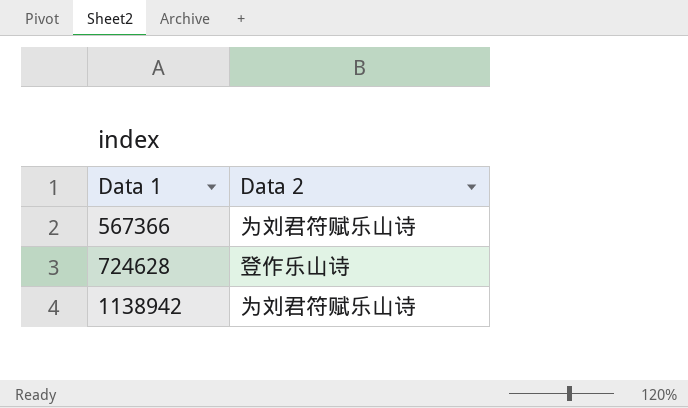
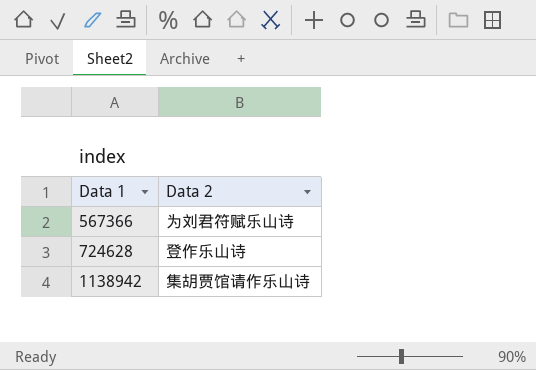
1138942 | Data 2: 为刘君符赋乐山诗 -> 集胡贾馆请作乐山诗

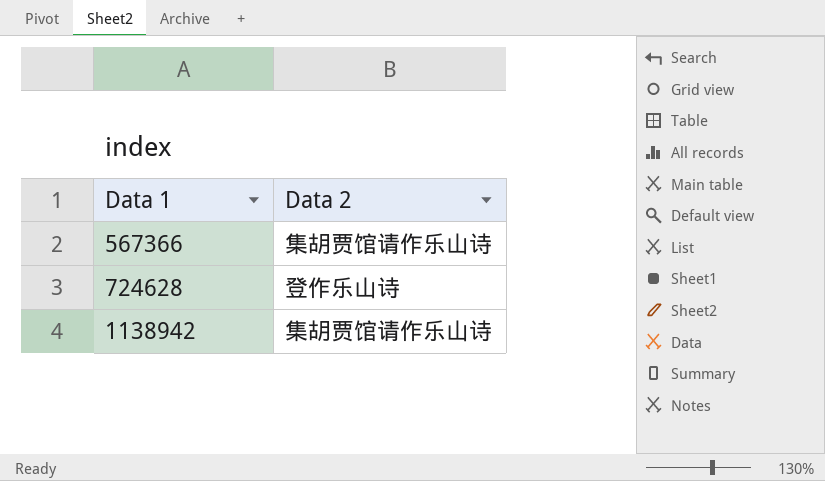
567366 | Data 2: 为刘君符赋乐山诗 -> 集胡贾馆请作乐山诗

